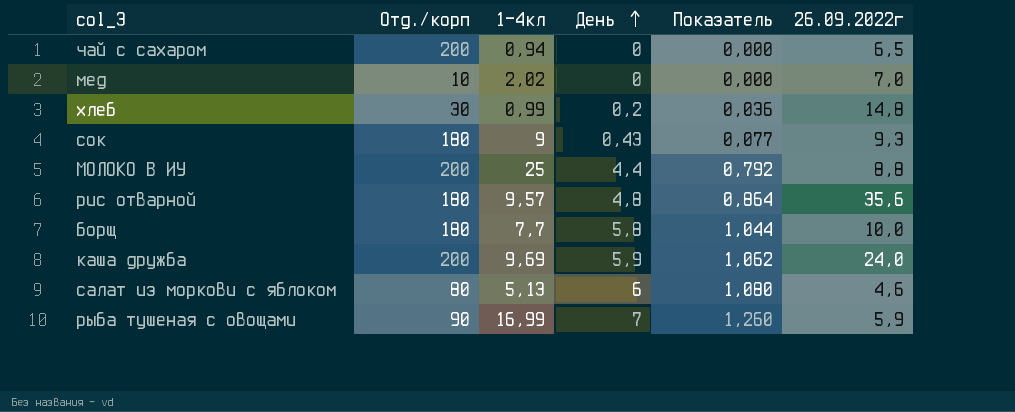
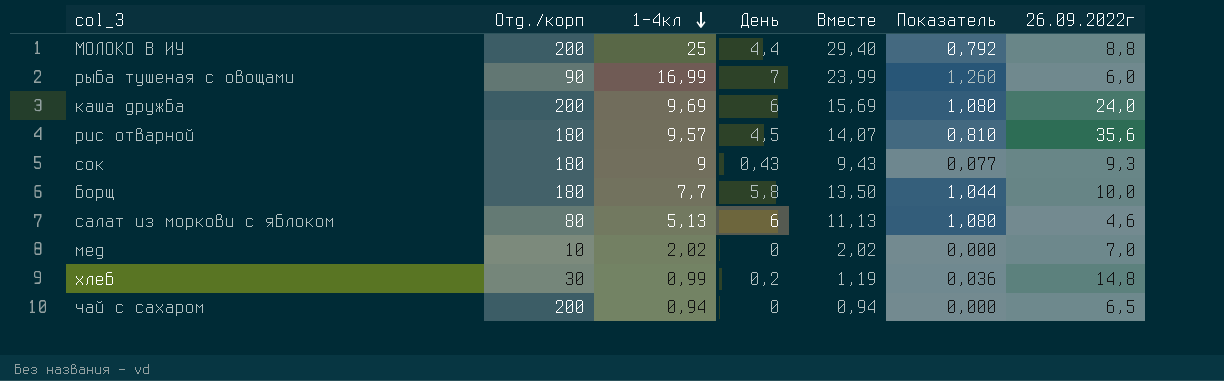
row order: День ascending -> 1-4кл descending
column Вместе | formula: none -> [1-4кл] + [День]
рыба тушеная с овощами | 26.09.2022г: 5,9 -> 6,0
каша дружба | День: 5,9 -> 6
каша дружба | Показатель: 1,062 -> 1,080
рис отварной | День: 4,8 -> 4,5
рис отварной | Показатель: 0,864 -> 0,810

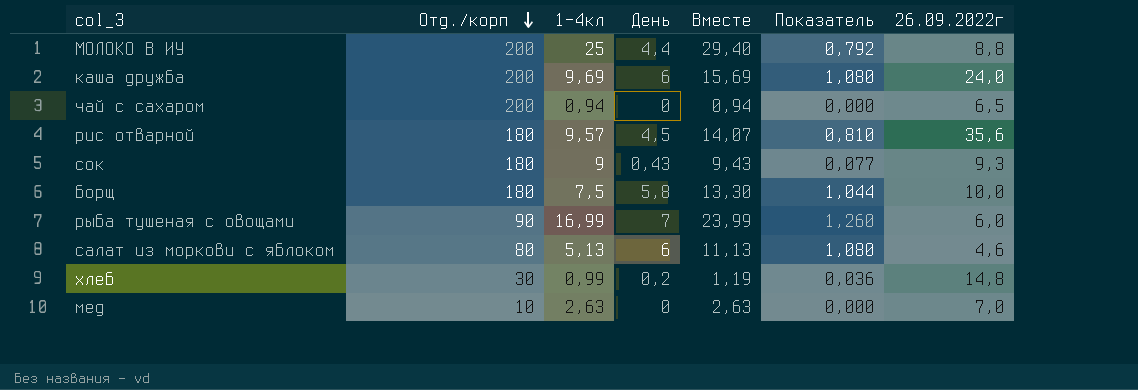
row order: 1-4кл descending -> Отд./корп descending
борщ | 1-4кл: 7,7 -> 7,5
борщ | Вместе: 13,50 -> 13,30
мед | 1-4кл: 2,02 -> 2,63
мед | Вместе: 2,02 -> 2,63

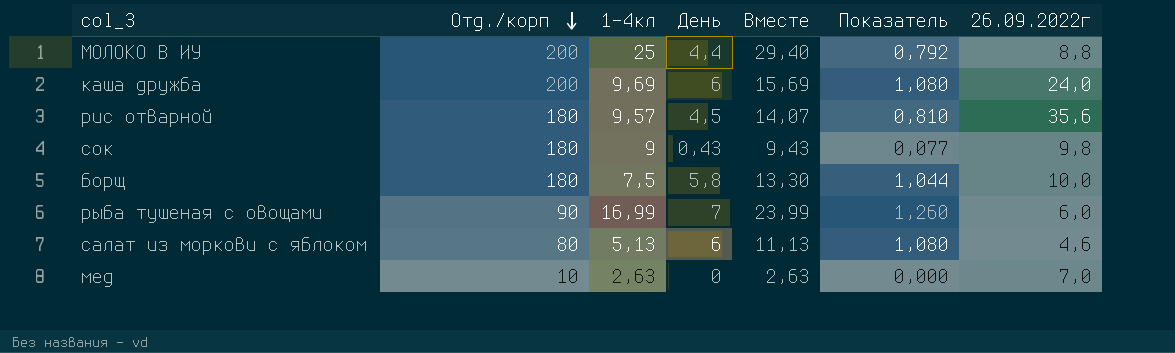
row чай с сахаром: 200 | 0,94 | 0 | 0,94 | 0,000 | 6,5 -> none
row хлеб: 30 | 0,99 | 0,2 | 1,19 | 0,036 | 14,8 -> none
сок | 26.09.2022г: 9,3 -> 9,8

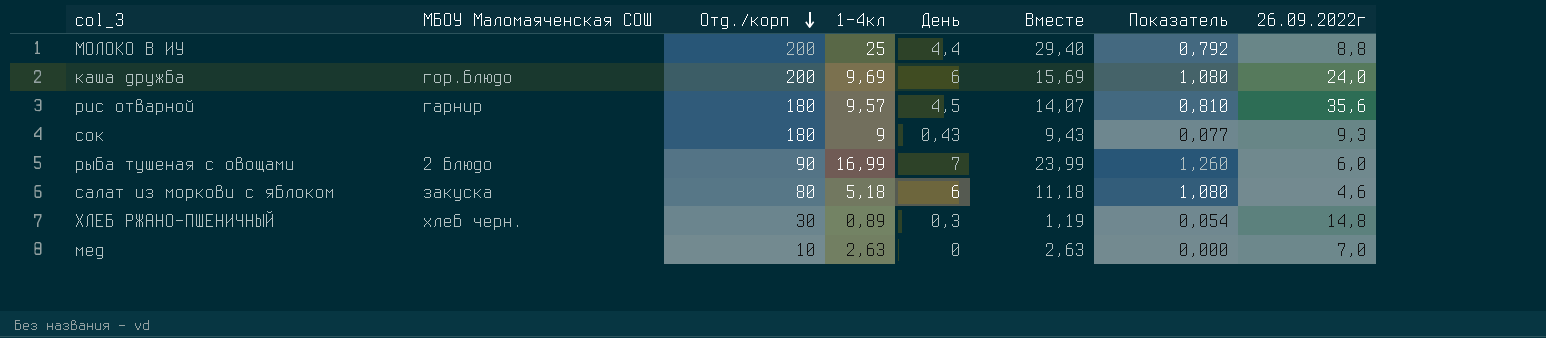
column МБОУ Маломаяченская СОШ | position: none -> 2
row борщ: 180 | 7,5 | 5,8 | 13,30 | 1,044 | 10,0 -> none
сок | 26.09.2022г: 9,8 -> 9,3
салат из моркови с яблоком | 1-4кл: 5,13 -> 5,18
салат из моркови с яблоком | Вместе: 11,13 -> 11,18
row ХЛЕБ РЖАНО-ПШЕНИЧНЫЙ: none -> хлеб черн. | 30 | 0,89 | 0,3 | 1,19 | 0,054 | 14,8

